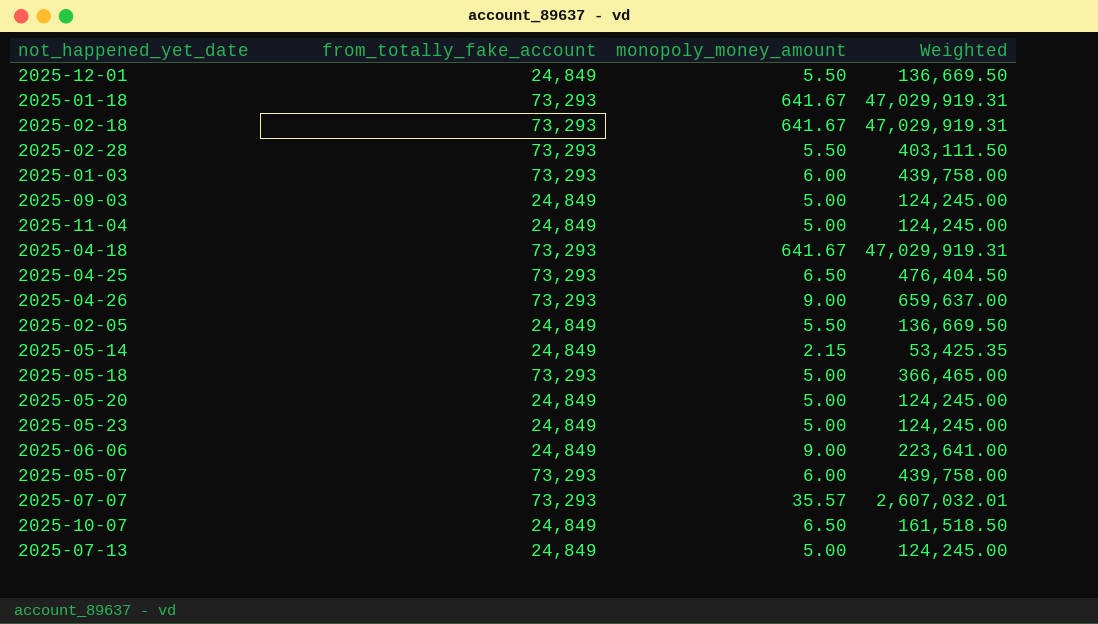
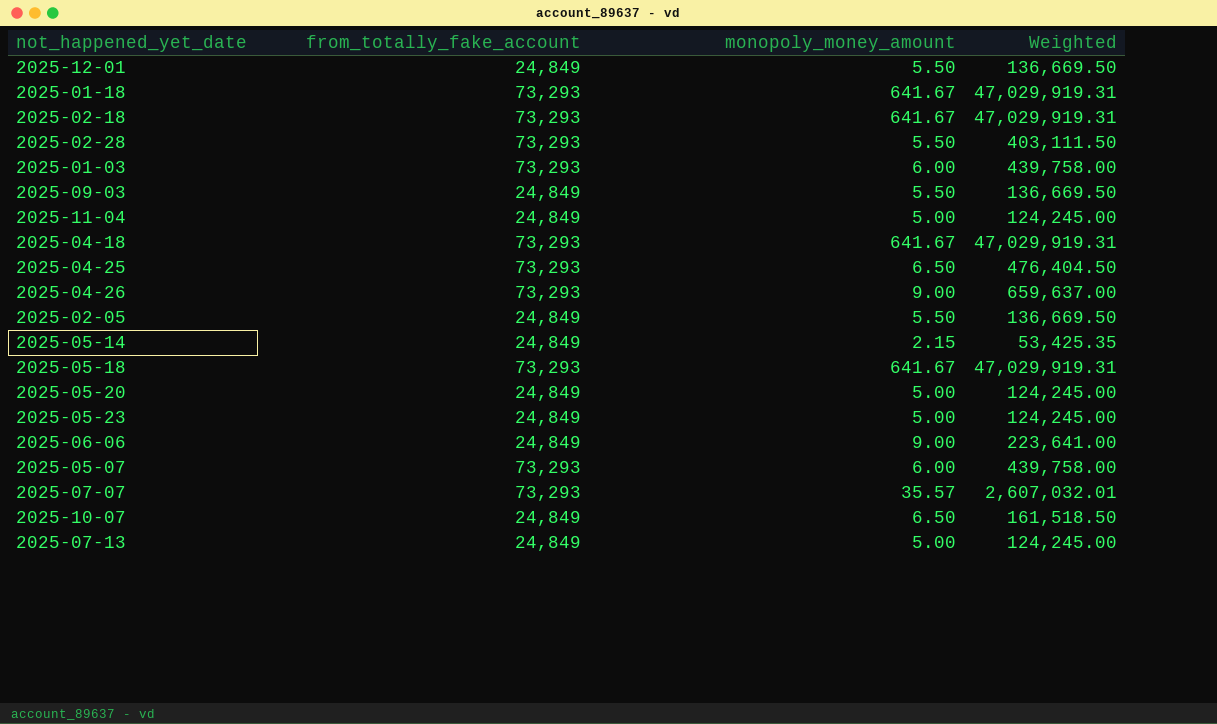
2025-09-03 | monopoly_money_amount: 5.00 -> 5.50
2025-09-03 | Weighted: 124,245.00 -> 136,669.50
2025-05-18 | monopoly_money_amount: 5.00 -> 641.67
2025-05-18 | Weighted: 366,465.00 -> 47,029,919.31

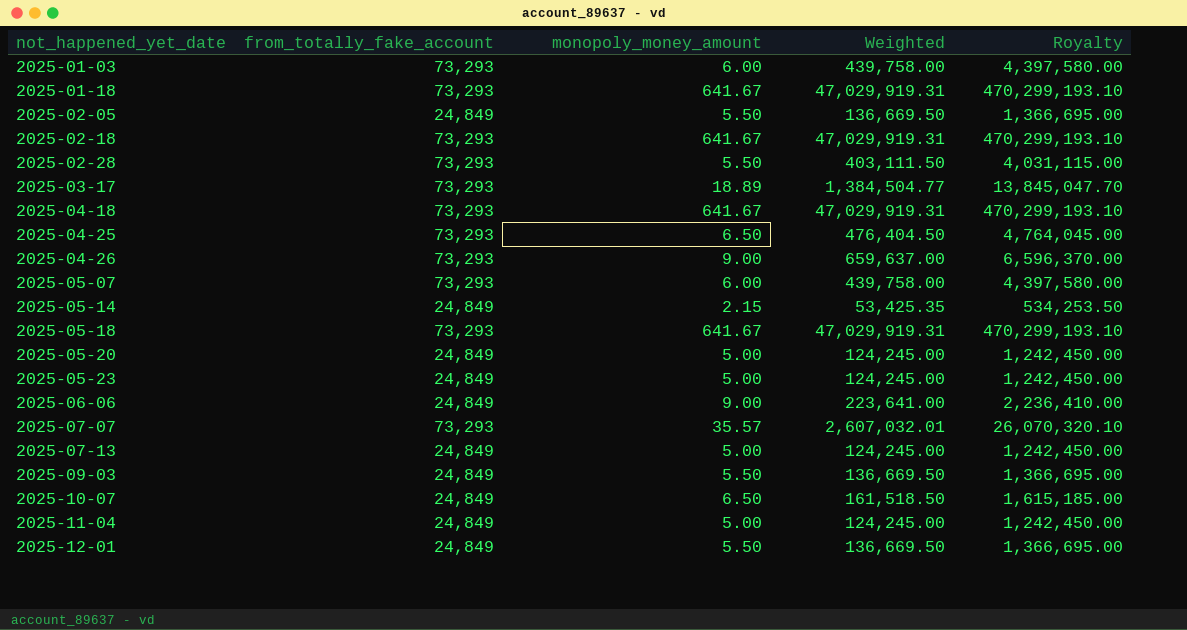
row order: none -> not_happened_yet_date ascending
column Royalty | formula: none -> [Weighted] * 10
row 2025-03-17: none -> 73,293 | 18.89 | 1,384,504.77 | 13,845,047.70

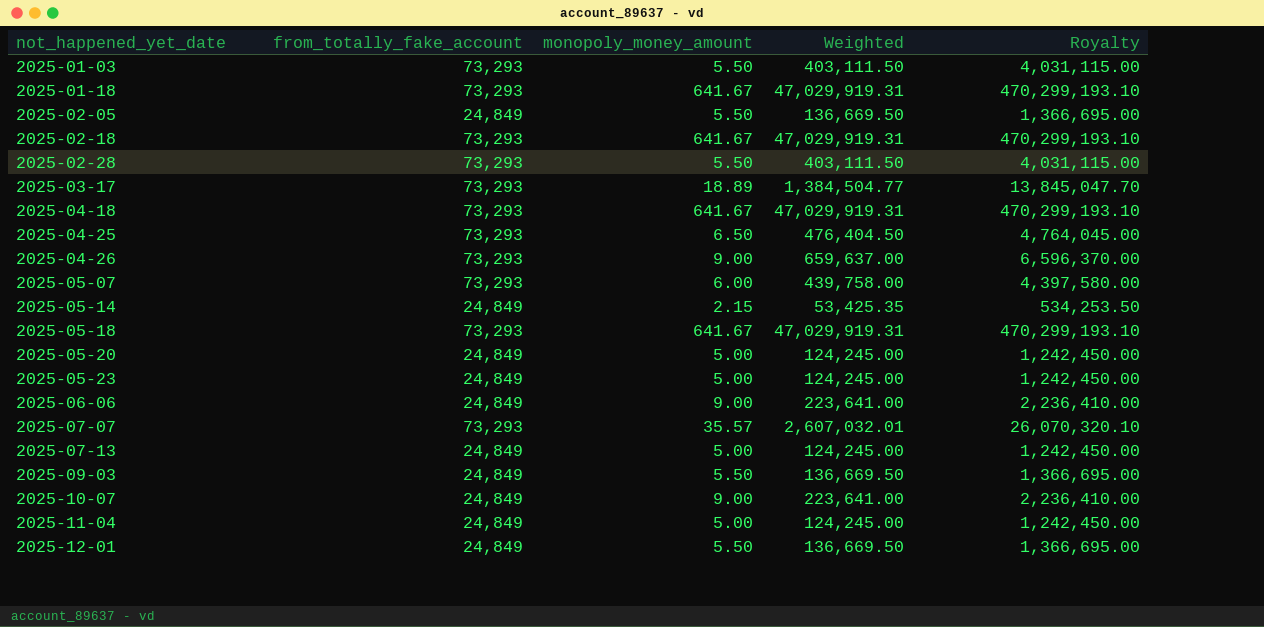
2025-01-03 | monopoly_money_amount: 6.00 -> 5.50
2025-01-03 | Weighted: 439,758.00 -> 403,111.50
2025-01-03 | Royalty: 4,397,580.00 -> 4,031,115.00
2025-10-07 | monopoly_money_amount: 6.50 -> 9.00
2025-10-07 | Weighted: 161,518.50 -> 223,641.00
2025-10-07 | Royalty: 1,615,185.00 -> 2,236,410.00

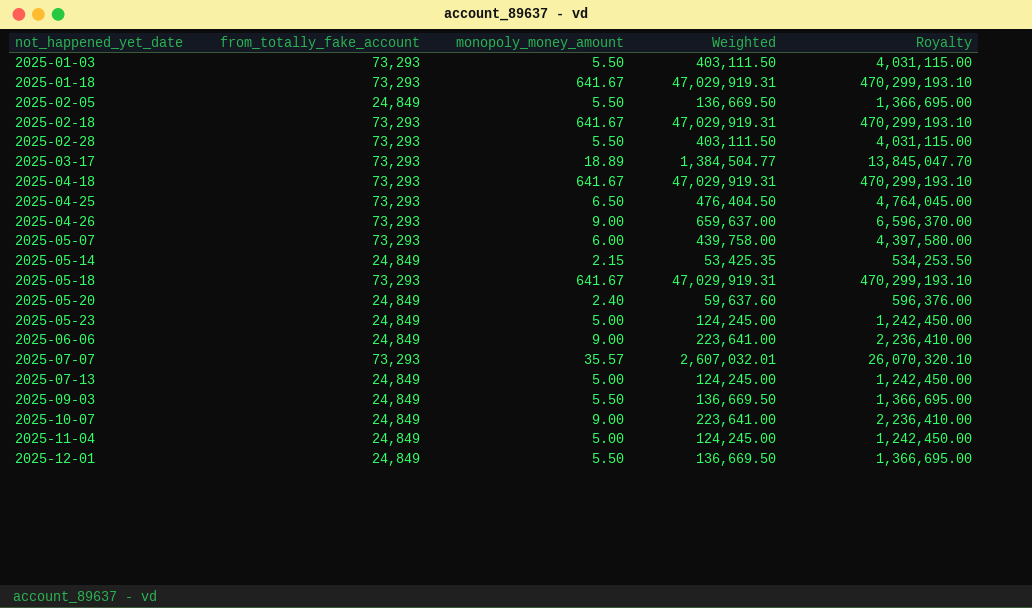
2025-05-20 | monopoly_money_amount: 5.00 -> 2.40
2025-05-20 | Weighted: 124,245.00 -> 59,637.60
2025-05-20 | Royalty: 1,242,450.00 -> 596,376.00

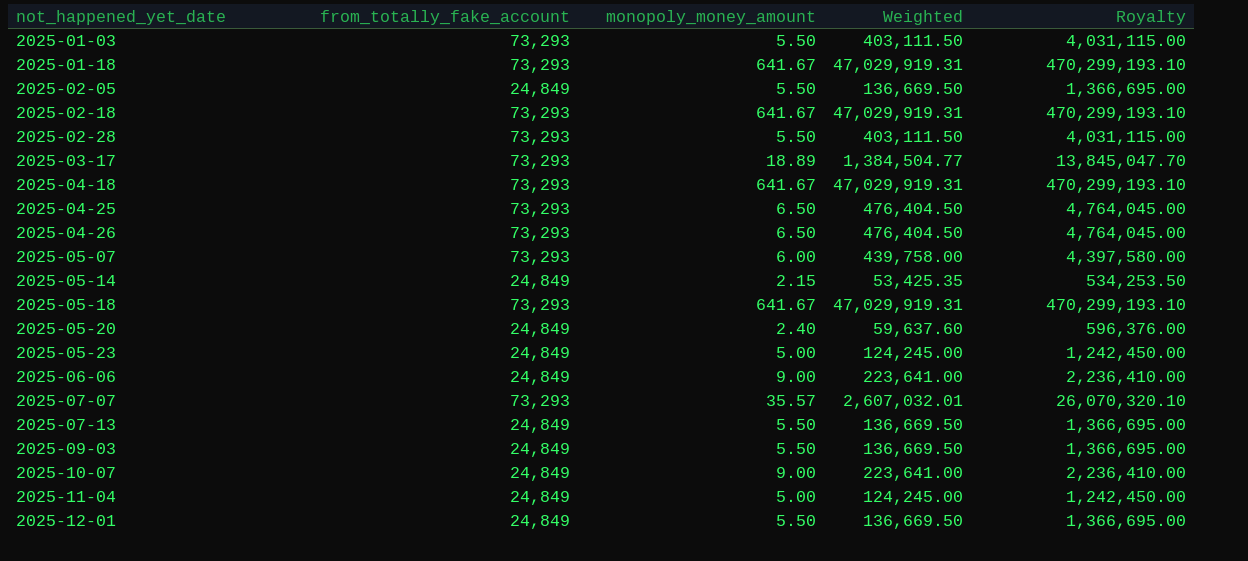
2025-04-26 | monopoly_money_amount: 9.00 -> 6.50
2025-04-26 | Weighted: 659,637.00 -> 476,404.50
2025-04-26 | Royalty: 6,596,370.00 -> 4,764,045.00
2025-07-13 | monopoly_money_amount: 5.00 -> 5.50
2025-07-13 | Weighted: 124,245.00 -> 136,669.50
2025-07-13 | Royalty: 1,242,450.00 -> 1,366,695.00

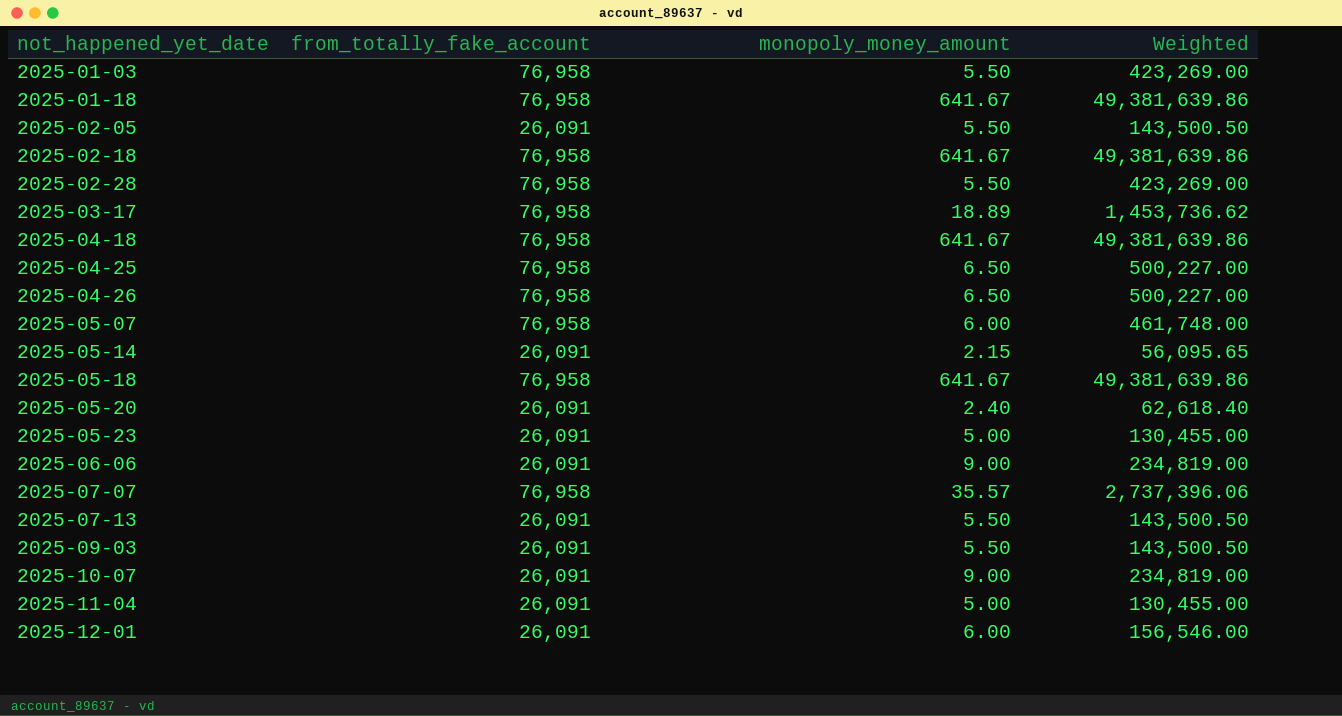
column Royalty | formula: [Weighted] * 10 -> none
2025-01-03 | from_totally_fake_account: 73,293 -> 76,958
2025-01-03 | Weighted: 403,111.50 -> 423,269.00
2025-01-18 | from_totally_fake_account: 73,293 -> 76,958
2025-01-18 | Weighted: 47,029,919.31 -> 49,381,639.86
2025-02-05 | from_totally_fake_account: 24,849 -> 26,091
2025-02-05 | Weighted: 136,669.50 -> 143,500.50
2025-02-18 | from_totally_fake_account: 73,293 -> 76,958
2025-02-18 | Weighted: 47,029,919.31 -> 49,381,639.86
2025-02-28 | from_totally_fake_account: 73,293 -> 76,958
2025-02-28 | Weighted: 403,111.50 -> 423,269.00
2025-03-17 | from_totally_fake_account: 73,293 -> 76,958
2025-03-17 | Weighted: 1,384,504.77 -> 1,453,736.62
2025-04-18 | from_totally_fake_account: 73,293 -> 76,958
2025-04-18 | Weighted: 47,029,919.31 -> 49,381,639.86
2025-04-25 | from_totally_fake_account: 73,293 -> 76,958
2025-04-25 | Weighted: 476,404.50 -> 500,227.00
2025-04-26 | from_totally_fake_account: 73,293 -> 76,958
2025-04-26 | Weighted: 476,404.50 -> 500,227.00
2025-05-07 | from_totally_fake_account: 73,293 -> 76,958
2025-05-07 | Weighted: 439,758.00 -> 461,748.00
2025-05-14 | from_totally_fake_account: 24,849 -> 26,091
2025-05-14 | Weighted: 53,425.35 -> 56,095.65
2025-05-18 | from_totally_fake_account: 73,293 -> 76,958
2025-05-18 | Weighted: 47,029,919.31 -> 49,381,639.86
2025-05-20 | from_totally_fake_account: 24,849 -> 26,091
2025-05-20 | Weighted: 59,637.60 -> 62,618.40
2025-05-23 | from_totally_fake_account: 24,849 -> 26,091
2025-05-23 | Weighted: 124,245.00 -> 130,455.00
2025-06-06 | from_totally_fake_account: 24,849 -> 26,091
2025-06-06 | Weighted: 223,641.00 -> 234,819.00
2025-07-07 | from_totally_fake_account: 73,293 -> 76,958
2025-07-07 | Weighted: 2,607,032.01 -> 2,737,396.06
2025-07-13 | from_totally_fake_account: 24,849 -> 26,091
2025-07-13 | Weighted: 136,669.50 -> 143,500.50
2025-09-03 | from_totally_fake_account: 24,849 -> 26,091
2025-09-03 | Weighted: 136,669.50 -> 143,500.50
2025-10-07 | from_totally_fake_account: 24,849 -> 26,091
2025-10-07 | Weighted: 223,641.00 -> 234,819.00
2025-11-04 | from_totally_fake_account: 24,849 -> 26,091
2025-11-04 | Weighted: 124,245.00 -> 130,455.00
2025-12-01 | from_totally_fake_account: 24,849 -> 26,091
2025-12-01 | monopoly_money_amount: 5.50 -> 6.00
2025-12-01 | Weighted: 136,669.50 -> 156,546.00

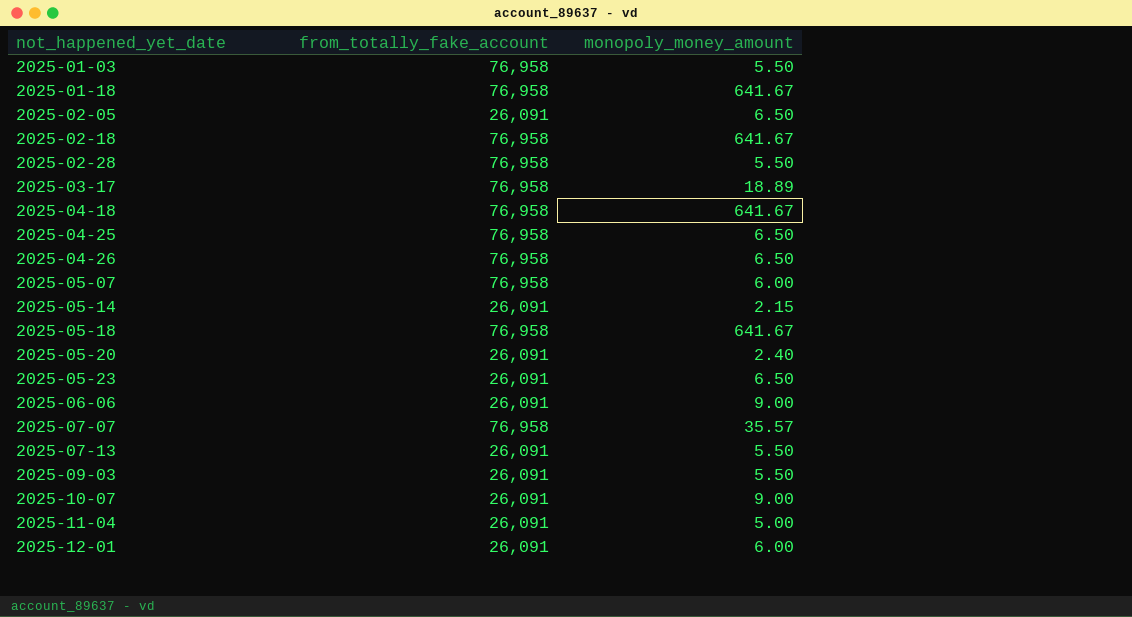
column Weighted | formula: [from_totally_fake_account] * [monopoly_money_amount] -> none
2025-02-05 | monopoly_money_amount: 5.50 -> 6.50
2025-05-23 | monopoly_money_amount: 5.00 -> 6.50

